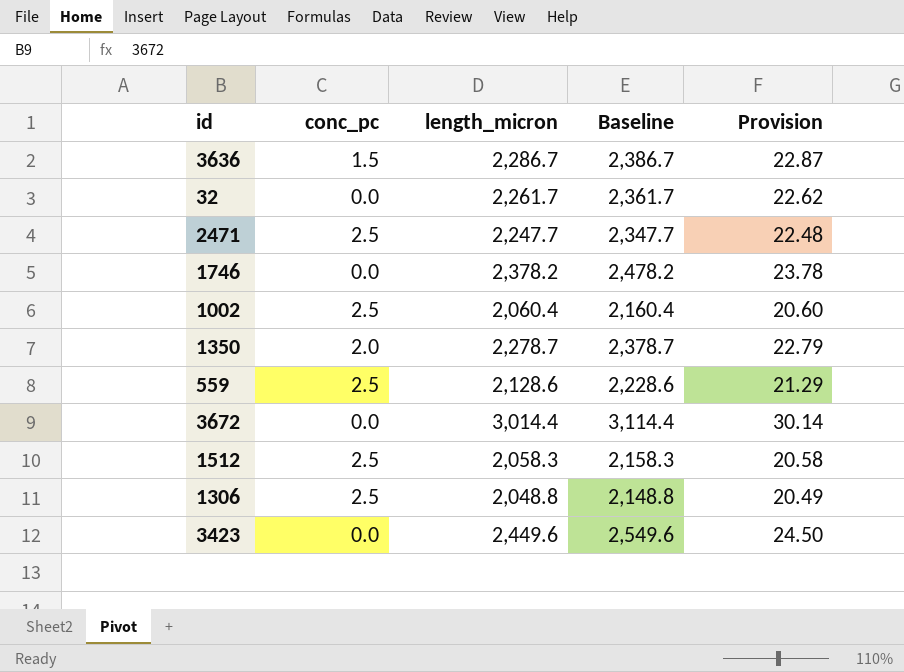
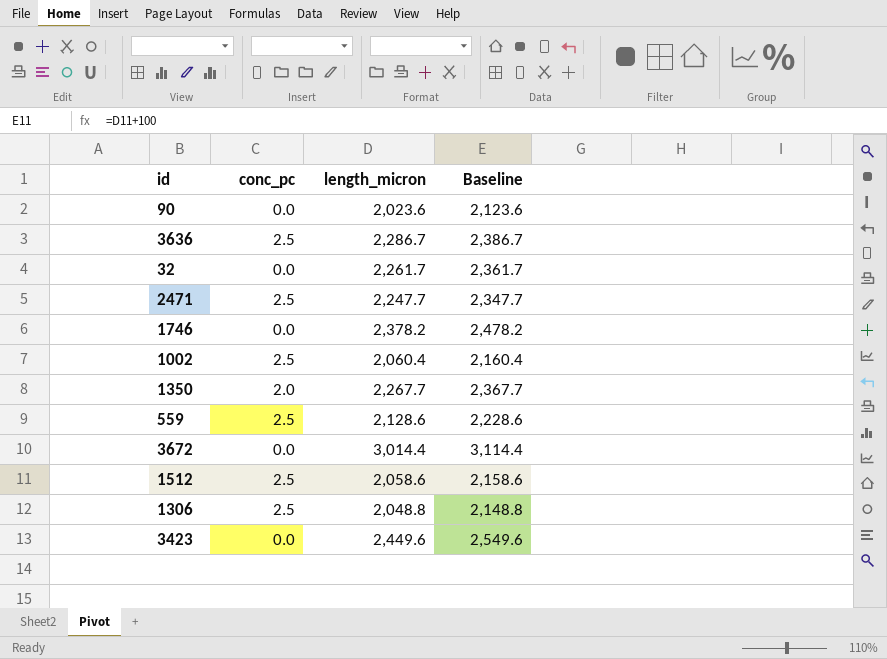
column Provision | formula: [length_micron] * 0.01 -> none
row 90: none -> 0.0 | 2,023.6 | 2,123.6
3636 | conc_pc: 1.5 -> 2.5
1350 | length_micron: 2,278.7 -> 2,267.7
1350 | Baseline: 2,378.7 -> 2,367.7
1512 | length_micron: 2,058.3 -> 2,058.6
1512 | Baseline: 2,158.3 -> 2,158.6

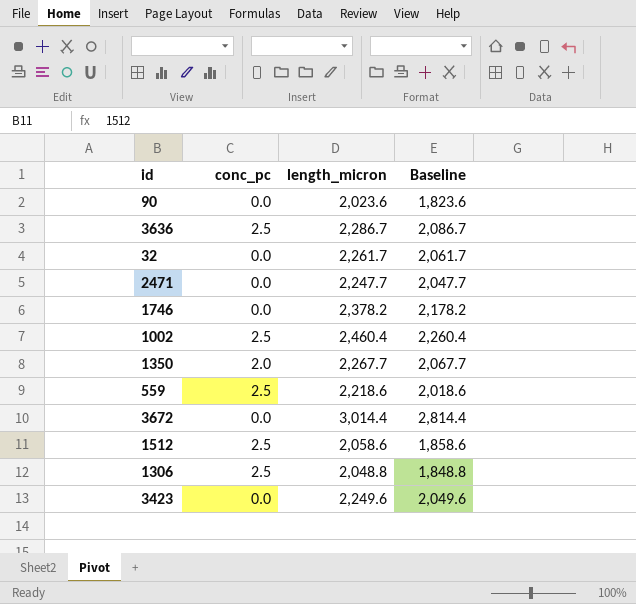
column Baseline | formula: [length_micron] + 100 -> [length_micron] - 200
2471 | conc_pc: 2.5 -> 0.0
1002 | length_micron: 2,060.4 -> 2,460.4
559 | length_micron: 2,128.6 -> 2,218.6
3423 | length_micron: 2,449.6 -> 2,249.6

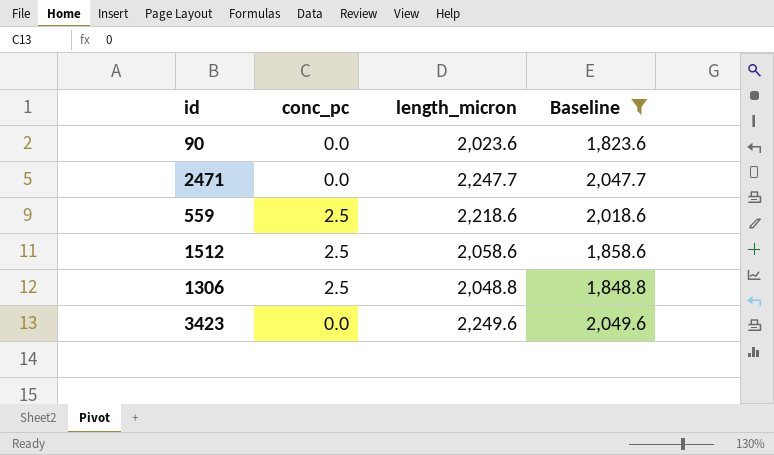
filter: none -> Baseline <= 2,049.6

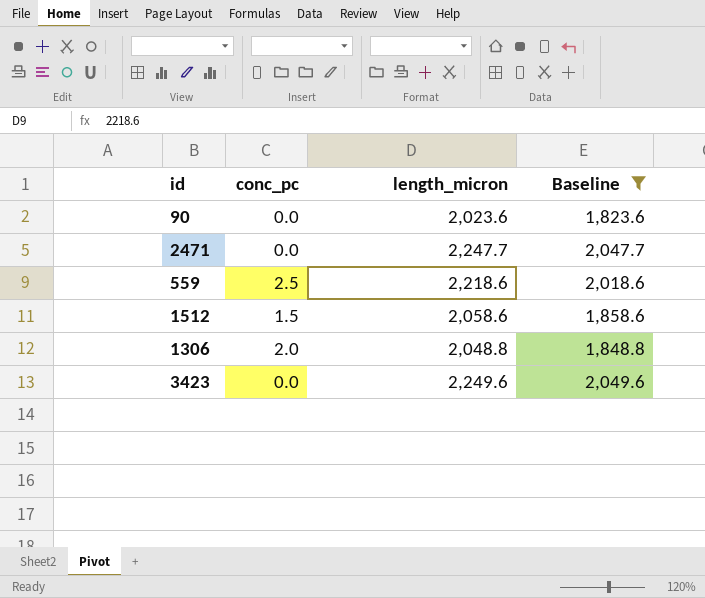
1512 | conc_pc: 2.5 -> 1.5
1306 | conc_pc: 2.5 -> 2.0

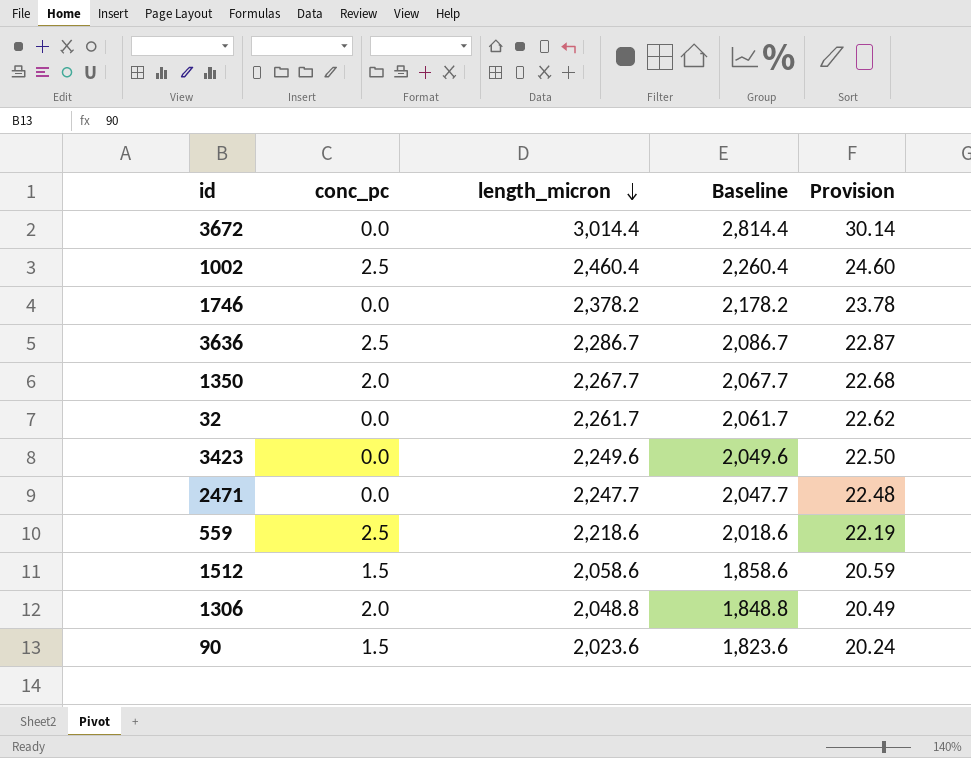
filter: Baseline <= 2,049.6 -> none
row order: none -> length_micron descending
column Provision | formula: none -> [length_micron] * 0.01
90 | conc_pc: 0.0 -> 1.5

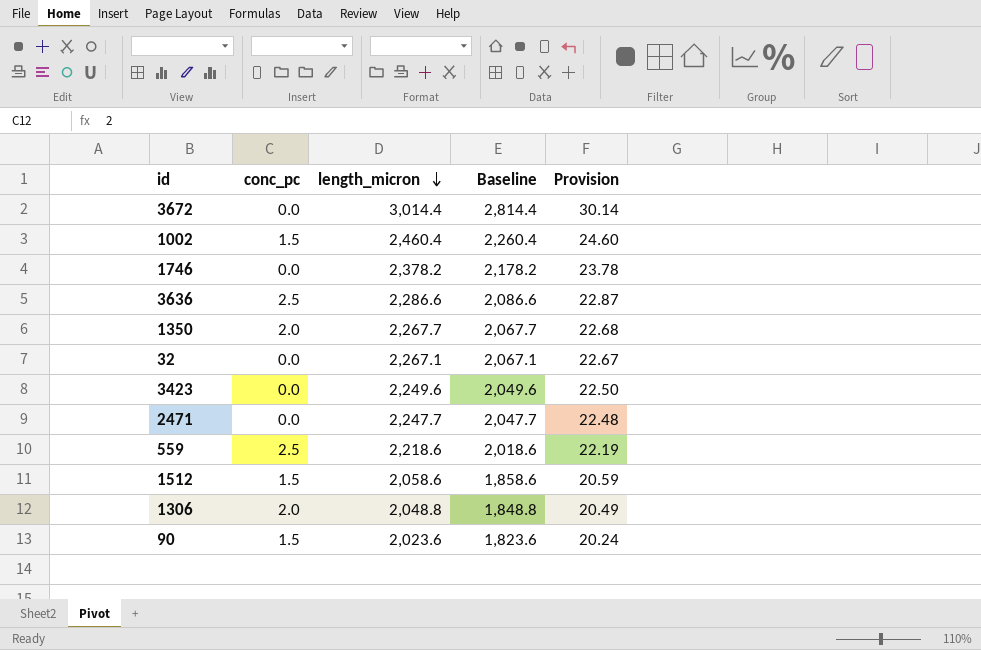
1002 | conc_pc: 2.5 -> 1.5
3636 | length_micron: 2,286.7 -> 2,286.6
3636 | Baseline: 2,086.7 -> 2,086.6
32 | length_micron: 2,261.7 -> 2,267.1
32 | Baseline: 2,061.7 -> 2,067.1
32 | Provision: 22.62 -> 22.67

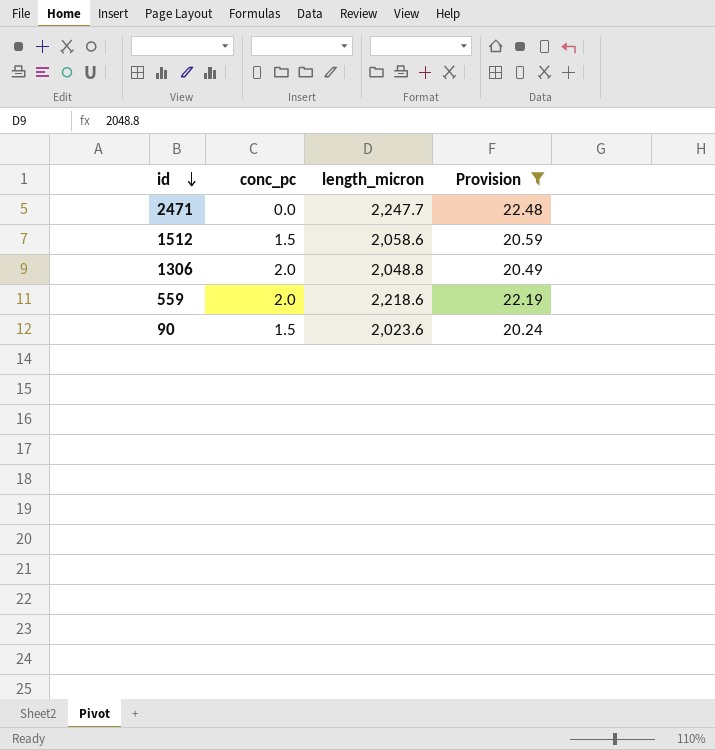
filter: none -> Provision <= 22.48
row order: length_micron descending -> id descending
column Baseline | formula: [length_micron] - 200 -> none
559 | conc_pc: 2.5 -> 2.0

